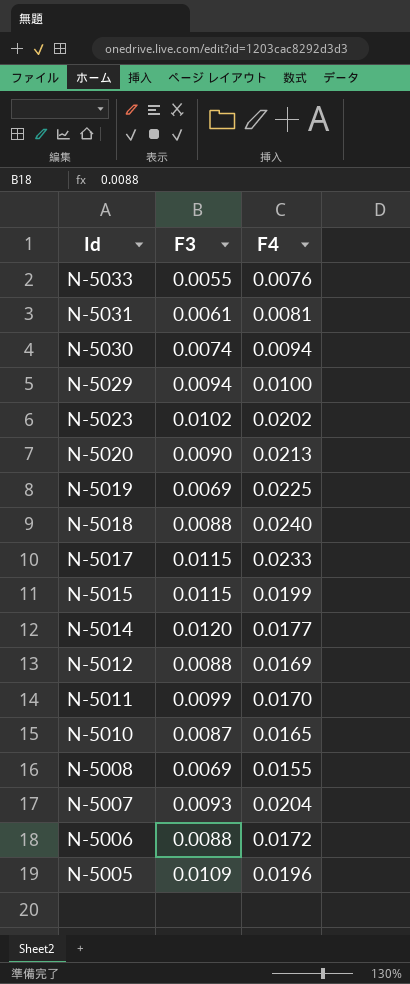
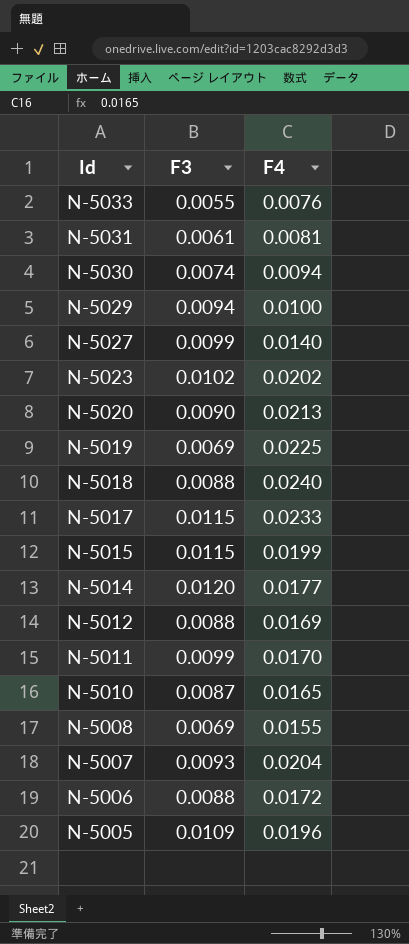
row N-5027: none -> 0.0099 | 0.0140

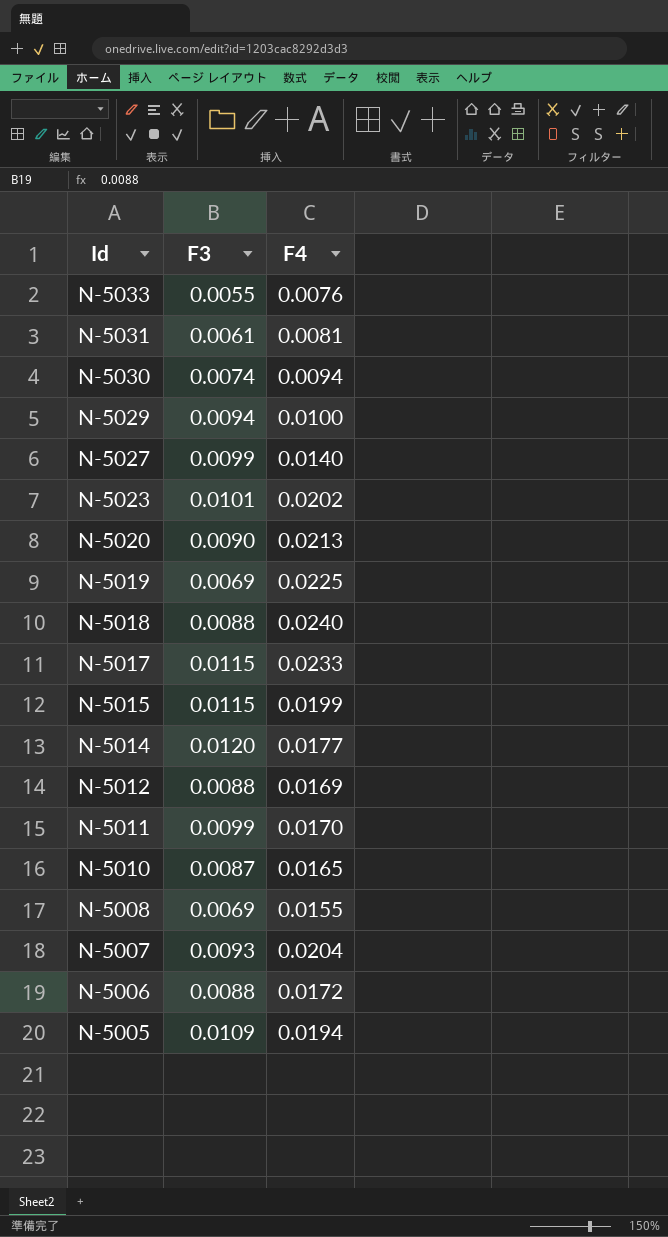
N-5023 | F3: 0.0102 -> 0.0101
N-5005 | F4: 0.0196 -> 0.0194

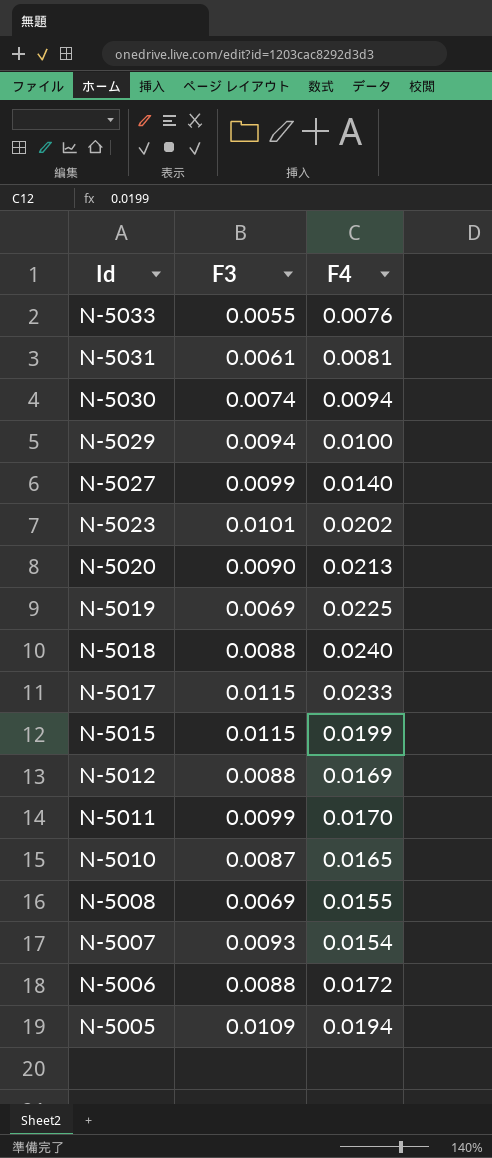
row N-5014: 0.0120 | 0.0177 -> none
N-5007 | F4: 0.0204 -> 0.0154

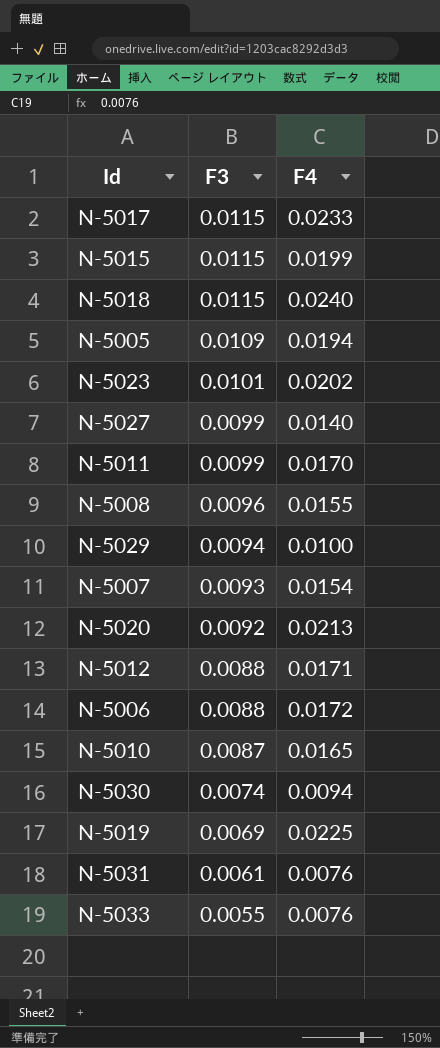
row order: Id descending -> F3 descending
N-5018 | F3: 0.0088 -> 0.0115
N-5008 | F3: 0.0069 -> 0.0096
N-5020 | F3: 0.0090 -> 0.0092
N-5012 | F4: 0.0169 -> 0.0171
N-5031 | F4: 0.0081 -> 0.0076

